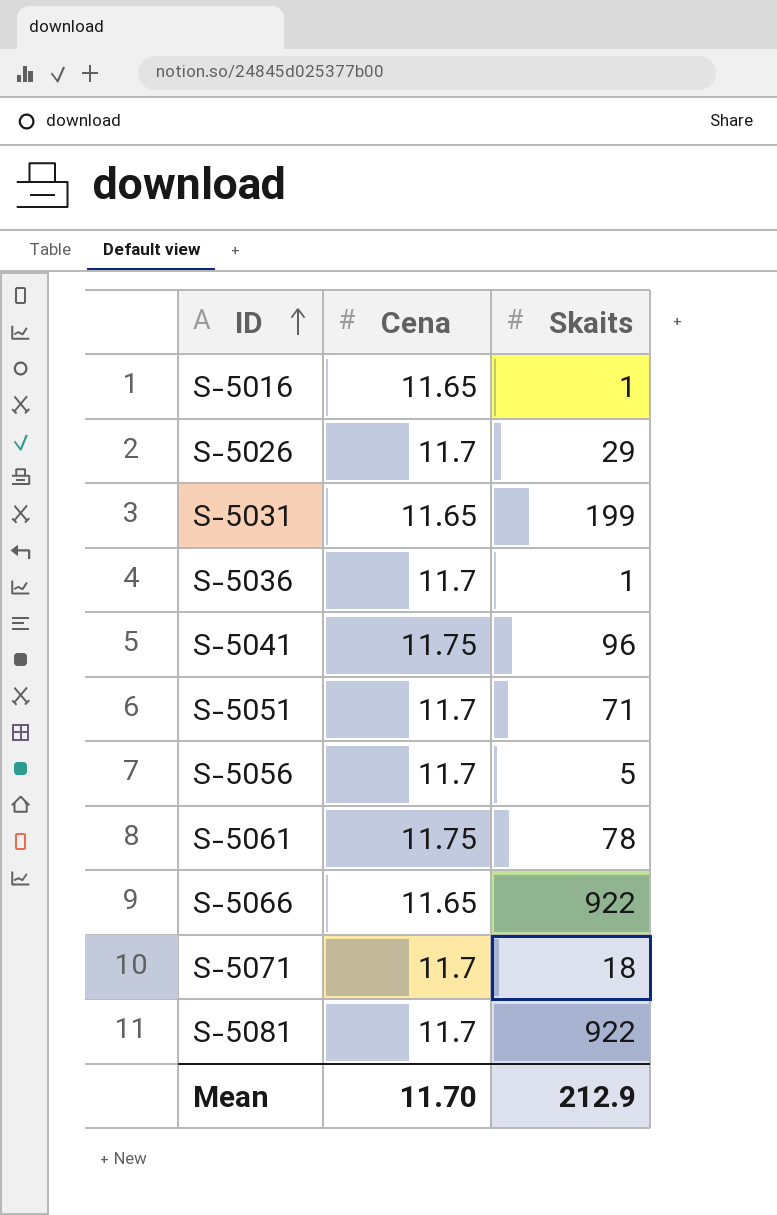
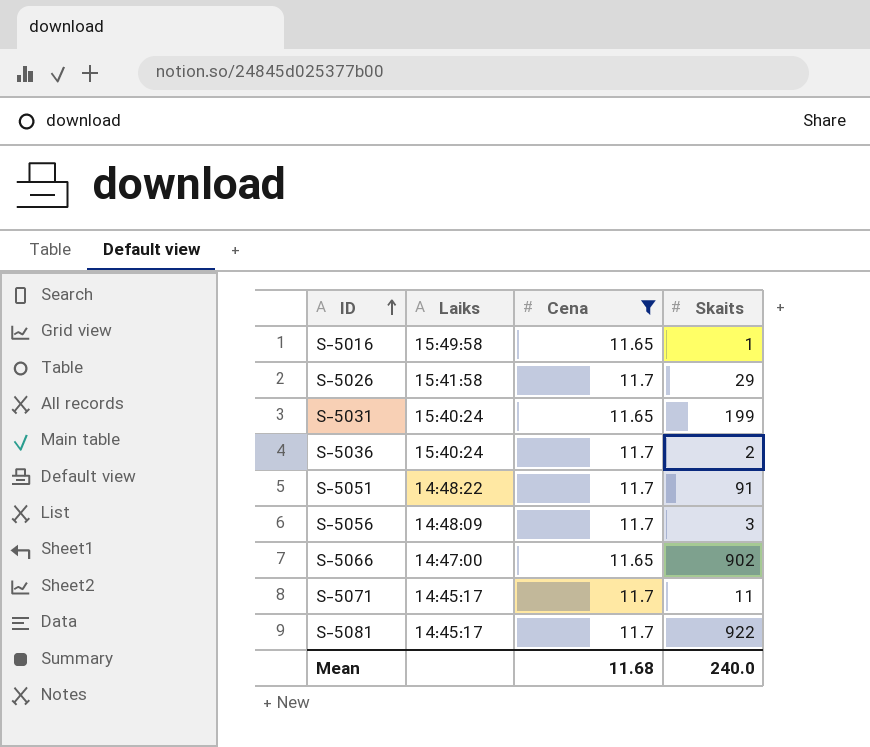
filter: none -> Cena != 11.75
column Laiks | position: none -> 2
S-5036 | Skaits: 1 -> 2
S-5051 | Skaits: 71 -> 91
S-5056 | Skaits: 5 -> 3
S-5066 | Skaits: 922 -> 902
S-5071 | Skaits: 18 -> 11
Mean | Cena: 11.70 -> 11.68
Mean | Skaits: 212.9 -> 240.0

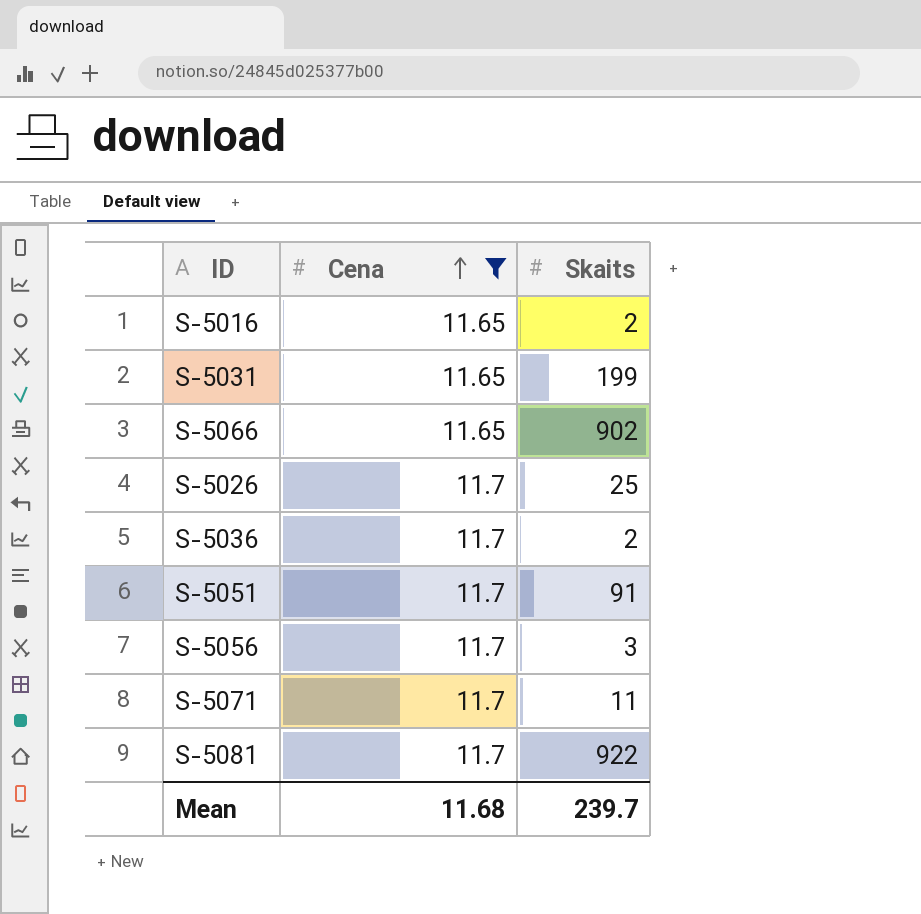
row order: ID ascending -> Cena ascending
column Laiks | position: 2 -> none
S-5016 | Skaits: 1 -> 2
S-5026 | Skaits: 29 -> 25
Mean | Skaits: 240.0 -> 239.7

